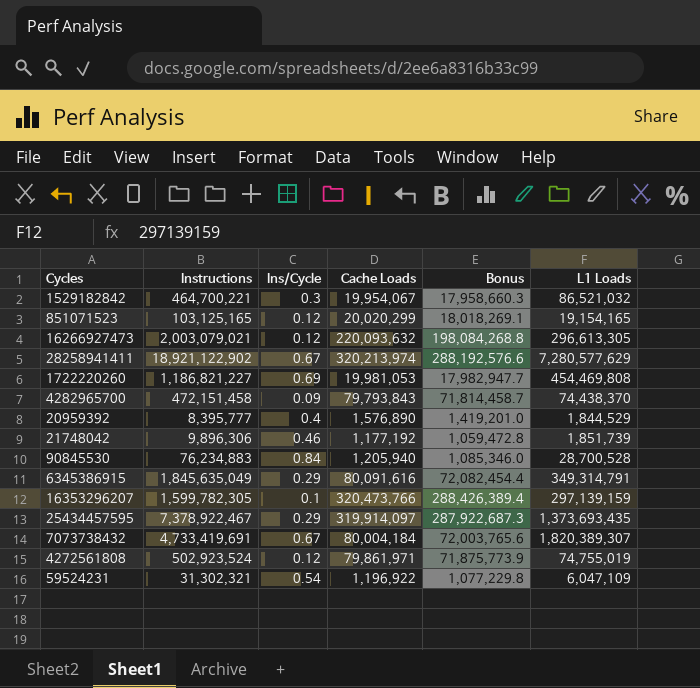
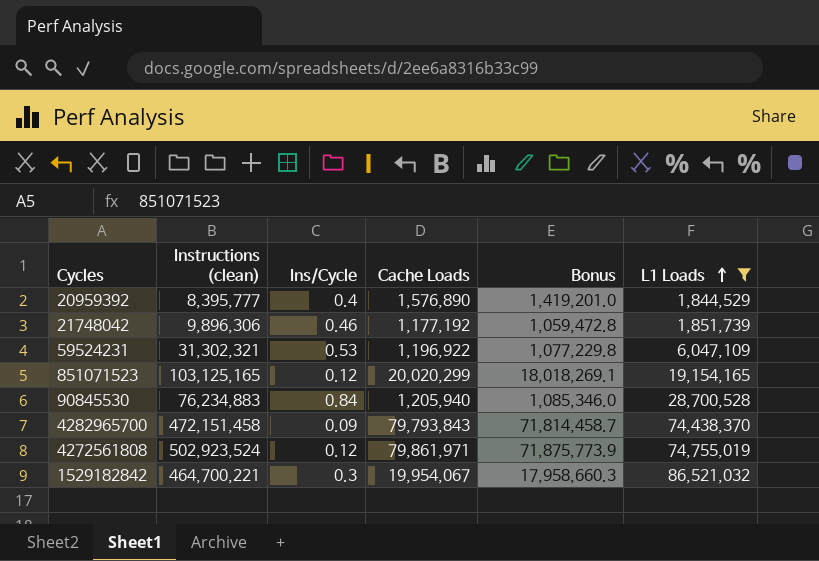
filter: none -> L1 Loads <= 86,521,032
row order: none -> L1 Loads ascending
column name: Instructions -> Instructions (clean)
59524231 | Ins/Cycle: 0.54 -> 0.53

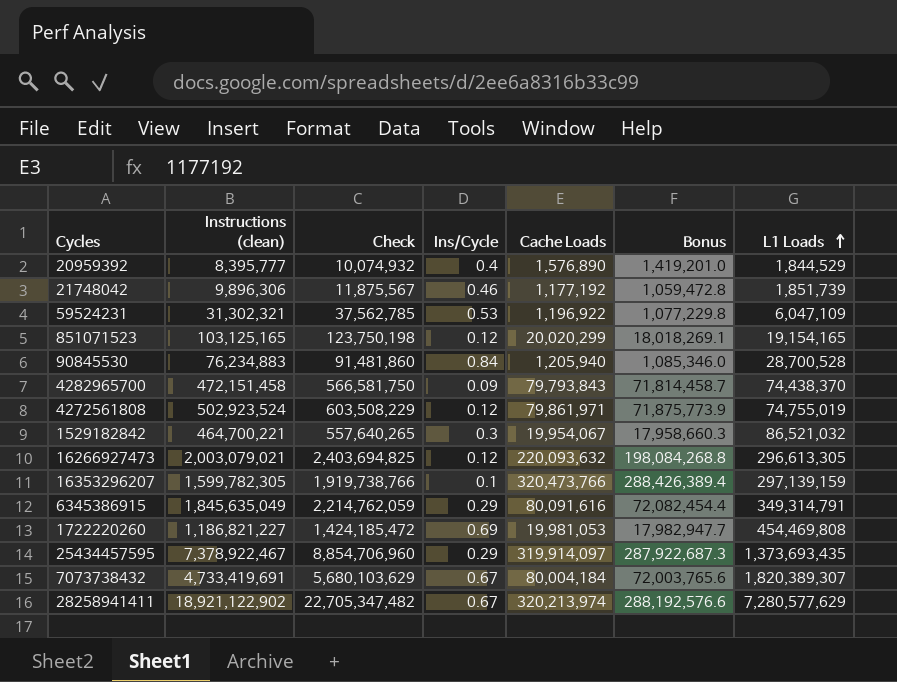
filter: L1 Loads <= 86,521,032 -> none
column Check | formula: none -> [Instructions (clean)] * 1.2

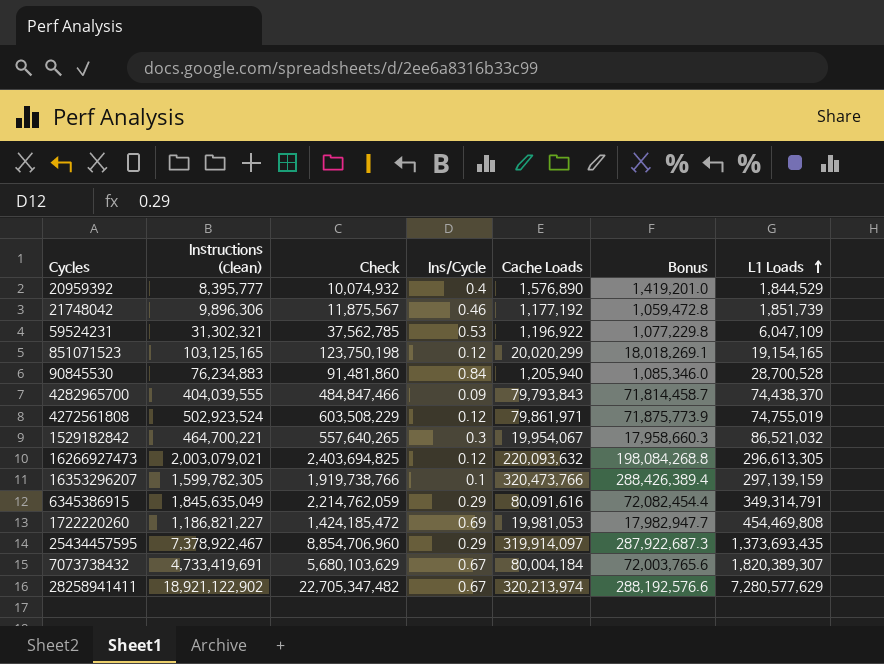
4282965700 | Instructions (clean): 472,151,458 -> 404,039,555
4282965700 | Check: 566,581,750 -> 484,847,466

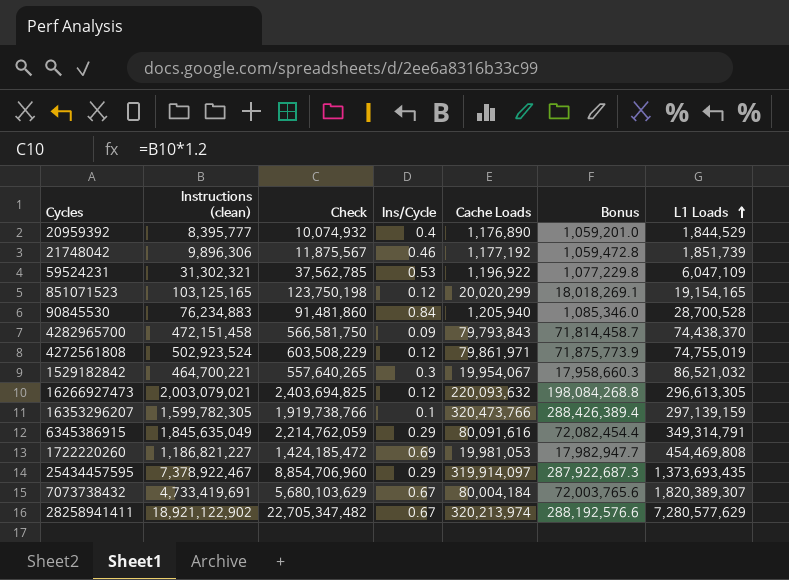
20959392 | Cache Loads: 1,576,890 -> 1,176,890
20959392 | Bonus: 1,419,201.0 -> 1,059,201.0
4282965700 | Instructions (clean): 404,039,555 -> 472,151,458
4282965700 | Check: 484,847,466 -> 566,581,750

